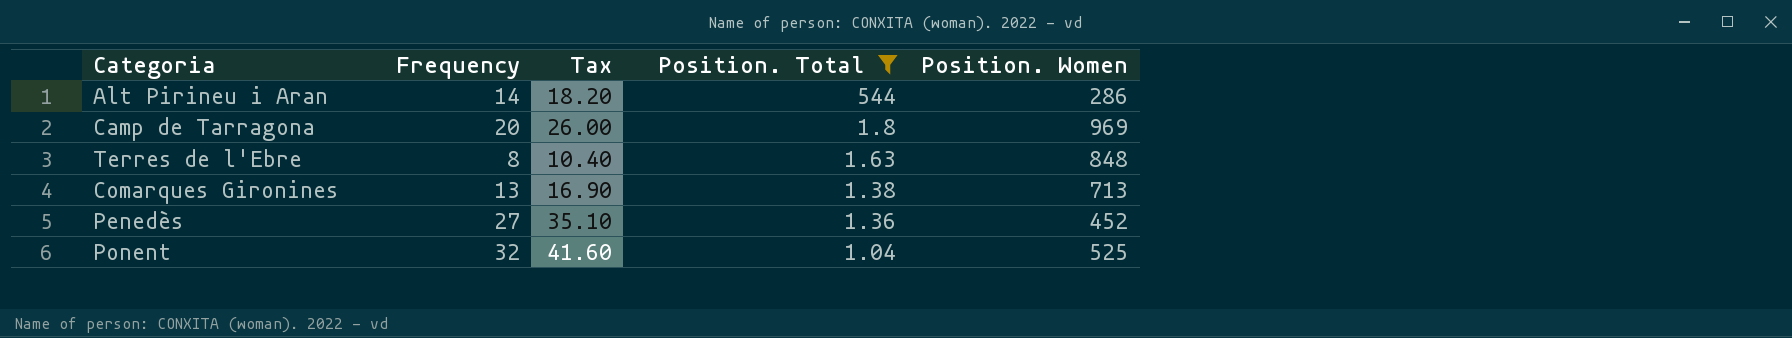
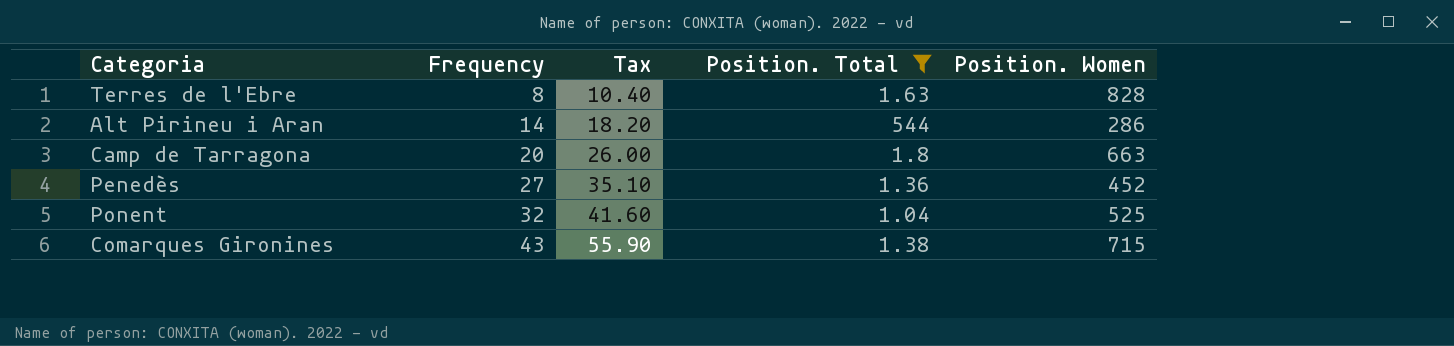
row order: Position. Total descending -> Frequency ascending
Terres de l'Ebre | Position. Women: 848 -> 828
Camp de Tarragona | Position. Women: 969 -> 663
Comarques Gironines | Frequency: 13 -> 43
Comarques Gironines | Tax: 16.90 -> 55.90
Comarques Gironines | Position. Women: 713 -> 715

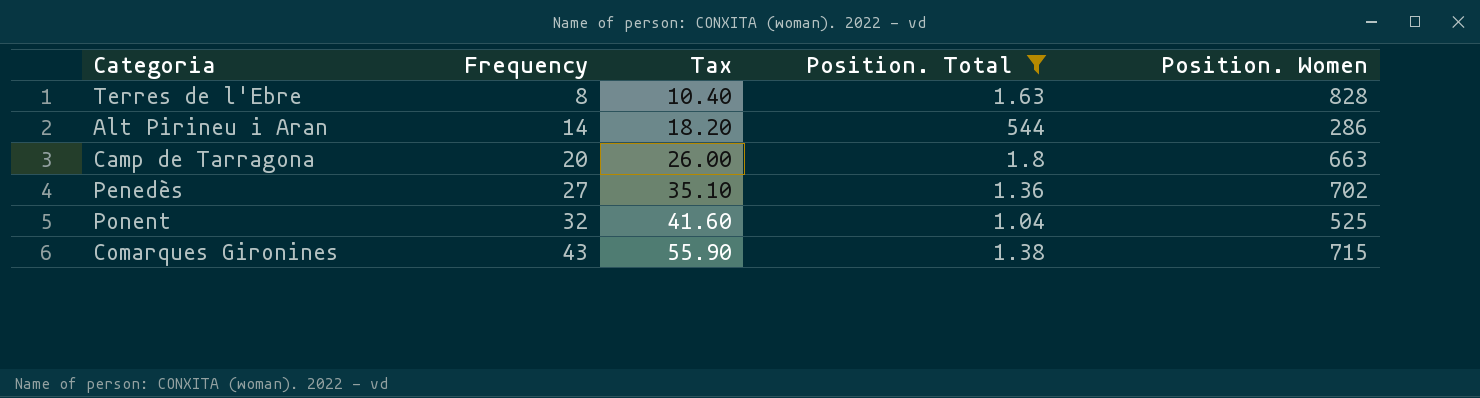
Penedès | Position. Women: 452 -> 702

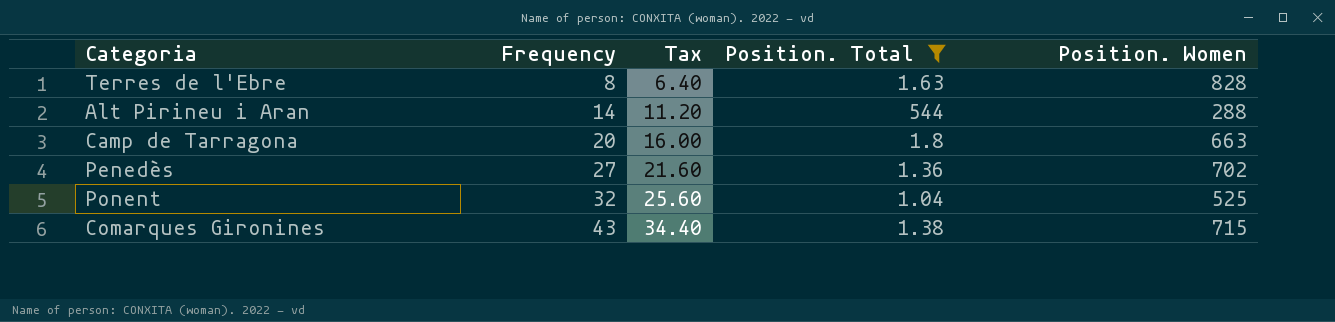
column Tax | formula: [Frequency] * 1.3 -> [Frequency] * 0.8
Alt Pirineu i Aran | Position. Women: 286 -> 288

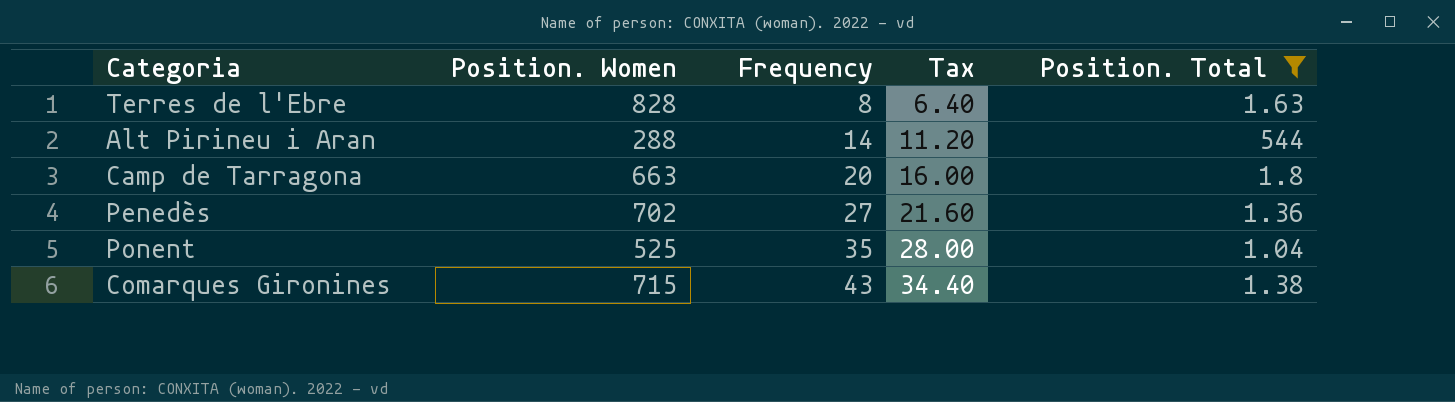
column Position. Women | position: 5 -> 2
Ponent | Frequency: 32 -> 35
Ponent | Tax: 25.60 -> 28.00

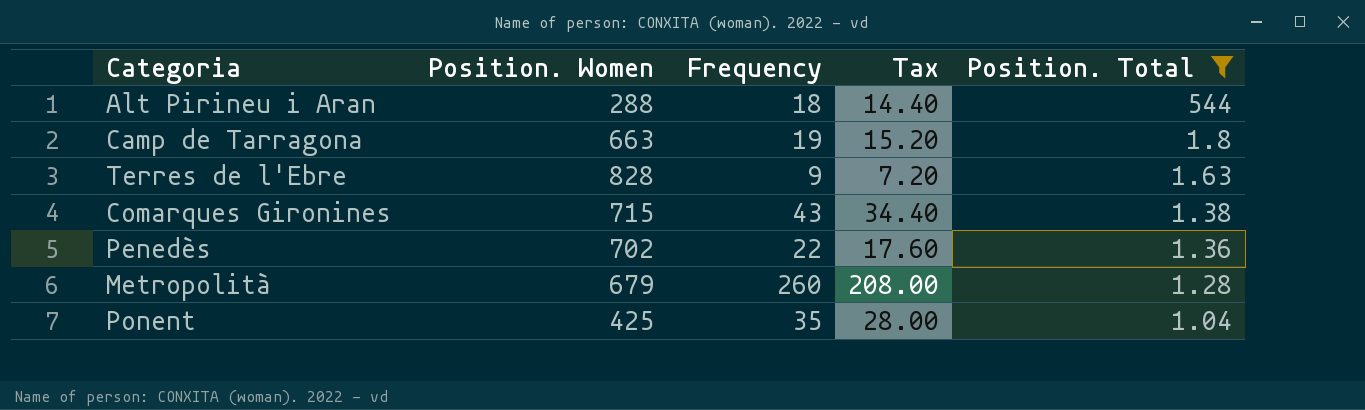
row order: Frequency ascending -> Position. Total descending
Alt Pirineu i Aran | Frequency: 14 -> 18
Alt Pirineu i Aran | Tax: 11.20 -> 14.40
Camp de Tarragona | Frequency: 20 -> 19
Camp de Tarragona | Tax: 16.00 -> 15.20
Terres de l'Ebre | Frequency: 8 -> 9
Terres de l'Ebre | Tax: 6.40 -> 7.20
Penedès | Frequency: 27 -> 22
Penedès | Tax: 21.60 -> 17.60
row Metropolità: none -> 679 | 260 | 208.00 | 1.28
Ponent | Position. Women: 525 -> 425

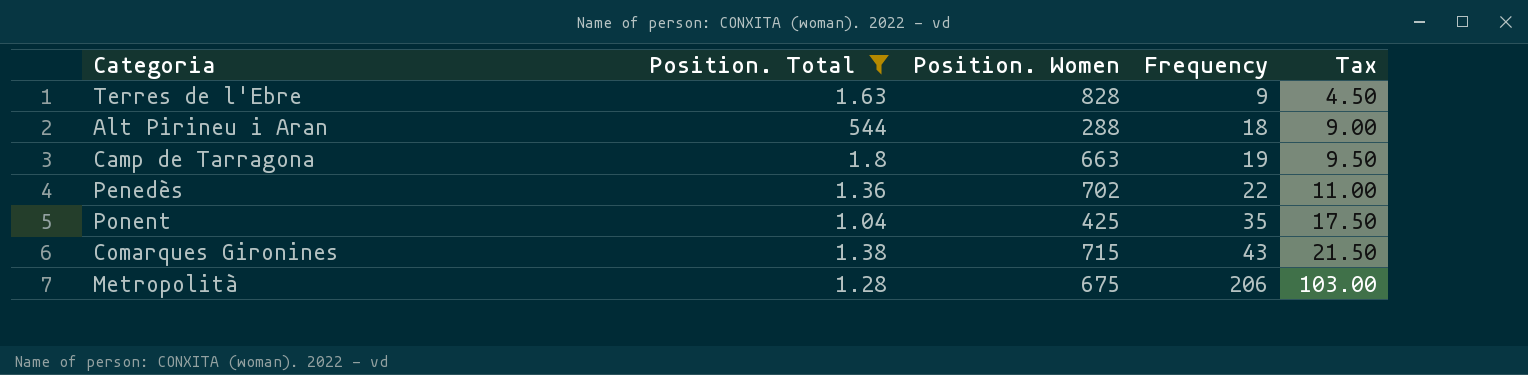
row order: Position. Total descending -> Frequency ascending
column Position. Total | position: 5 -> 2
column Tax | formula: [Frequency] * 0.8 -> [Frequency] * 0.5
Metropolità | Position. Women: 679 -> 675
Metropolità | Frequency: 260 -> 206

